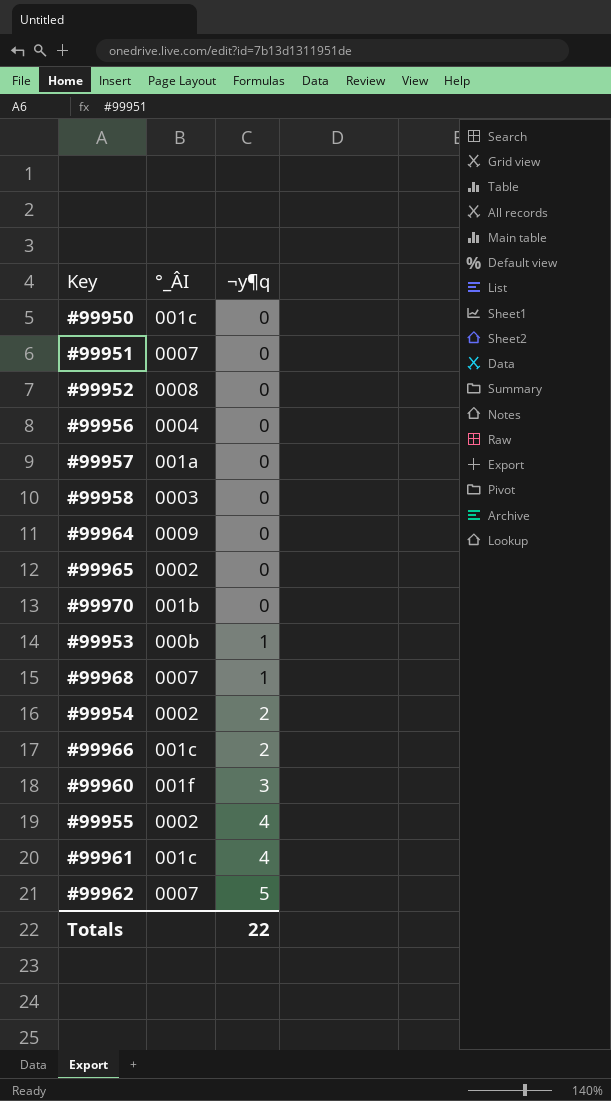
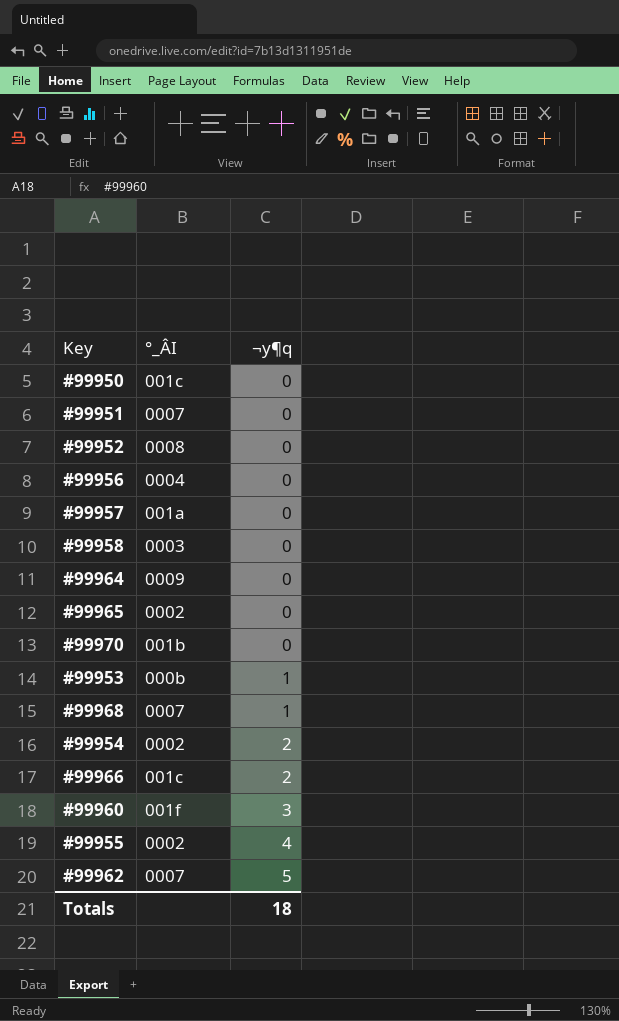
row #99961: 001c | 4 -> none
Totals | ¬y¶q: 22 -> 18

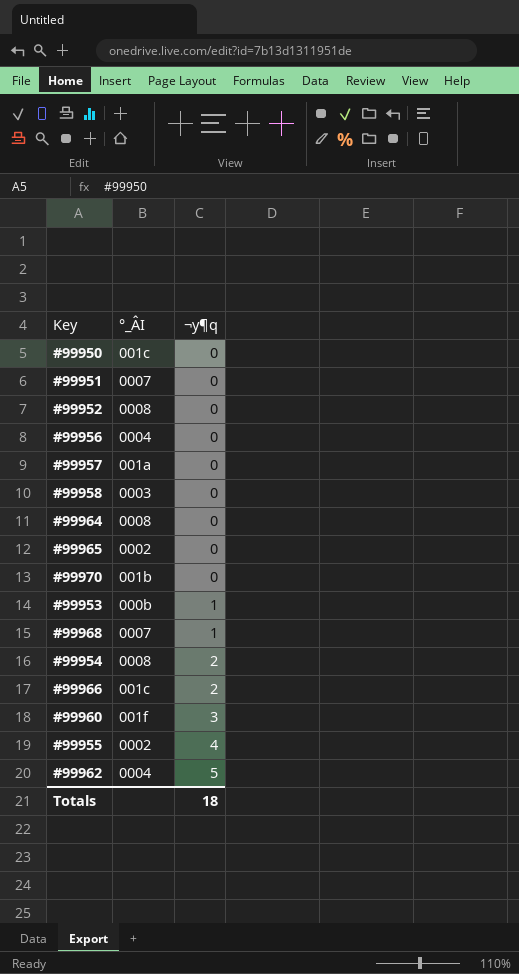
#99964 | °_ÂI: 0009 -> 0008
#99954 | °_ÂI: 0002 -> 0008
#99962 | °_ÂI: 0007 -> 0004

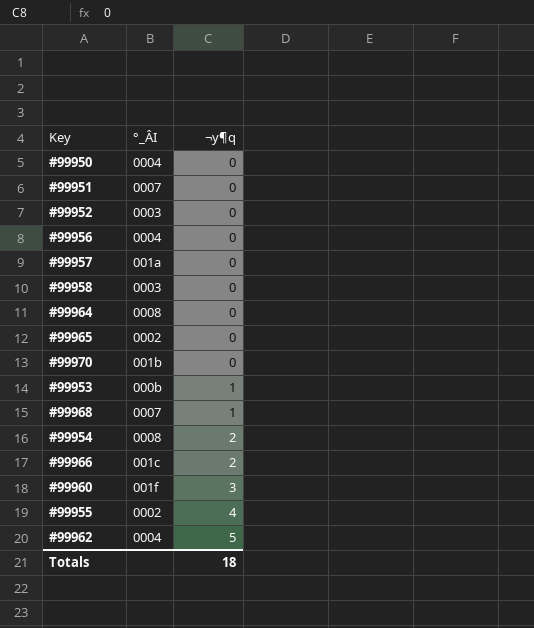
#99950 | °_ÂI: 001c -> 0004
#99952 | °_ÂI: 0008 -> 0003

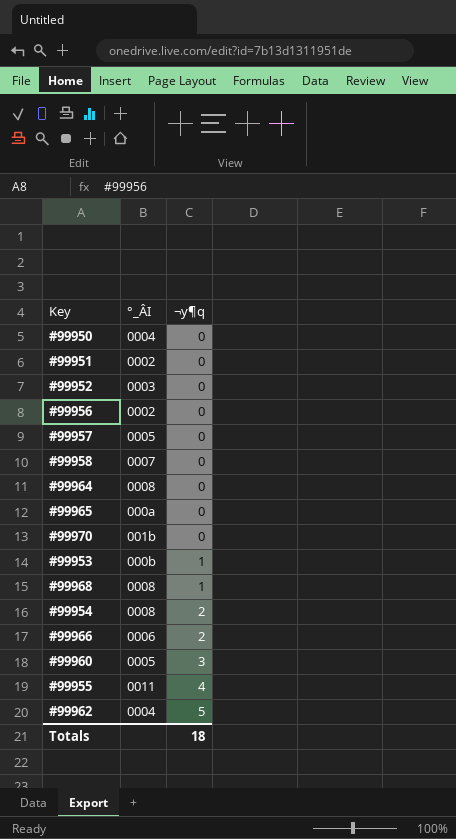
#99951 | °_ÂI: 0007 -> 0002
#99956 | °_ÂI: 0004 -> 0002
#99957 | °_ÂI: 001a -> 0005
#99958 | °_ÂI: 0003 -> 0007
#99965 | °_ÂI: 0002 -> 000a
#99968 | °_ÂI: 0007 -> 0008
#99966 | °_ÂI: 001c -> 0006
#99960 | °_ÂI: 001f -> 0005
#99955 | °_ÂI: 0002 -> 0011

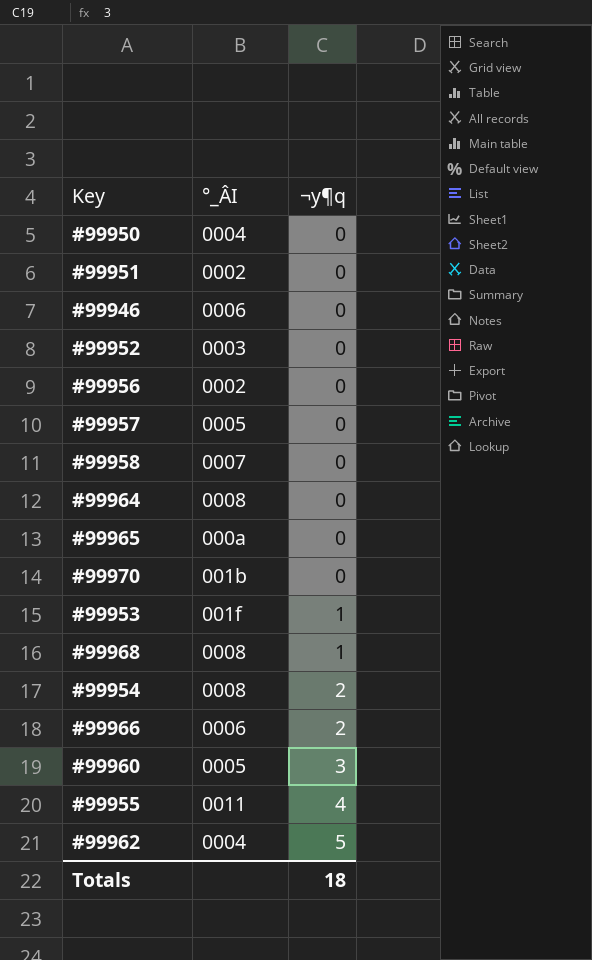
row #99946: none -> 0006 | 0
#99953 | °_ÂI: 000b -> 001f

